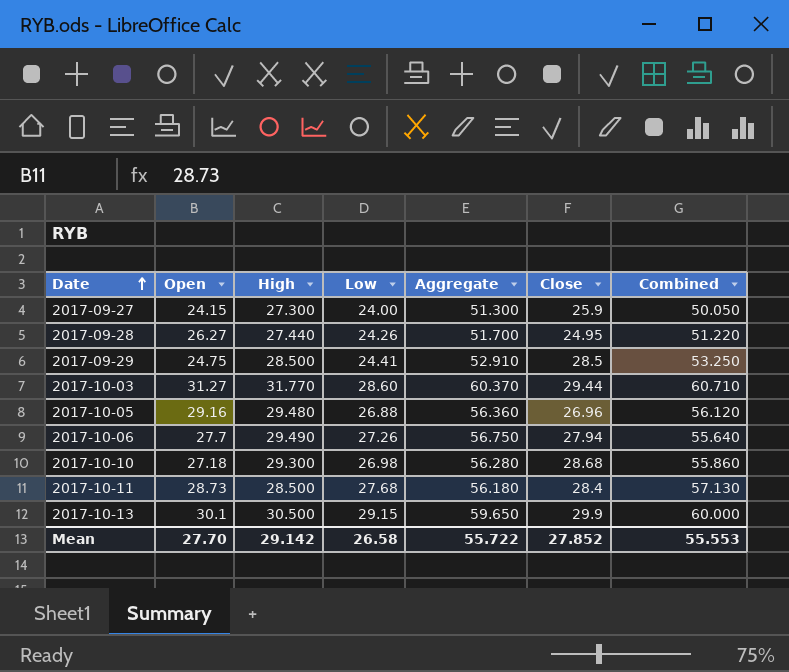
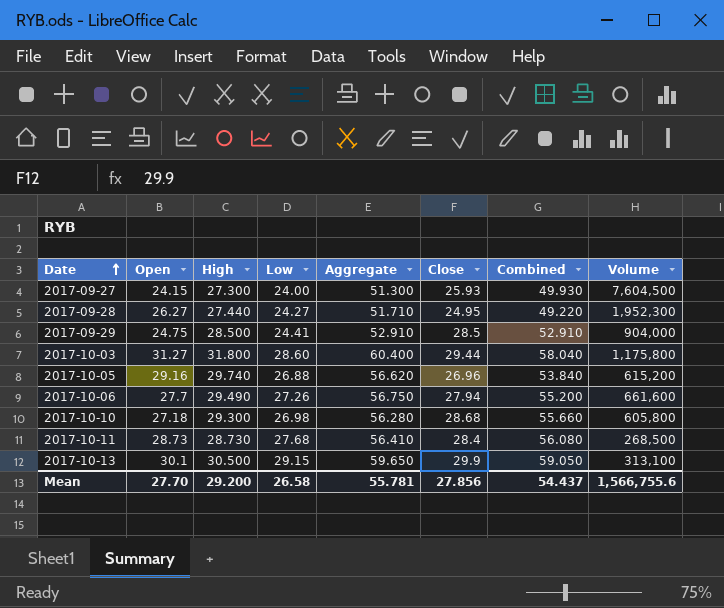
column Combined | formula: [Open] + [Close] -> [Low] + [Close]
column Volume | position: none -> 8
2017-09-27 | Close: 25.9 -> 25.93
2017-09-28 | Low: 24.26 -> 24.27
2017-09-28 | Aggregate: 51.700 -> 51.710
2017-10-03 | High: 31.770 -> 31.800
2017-10-03 | Aggregate: 60.370 -> 60.400
2017-10-05 | High: 29.480 -> 29.740
2017-10-05 | Aggregate: 56.360 -> 56.620
2017-10-11 | High: 28.500 -> 28.730
2017-10-11 | Aggregate: 56.180 -> 56.410
Mean | High: 29.142 -> 29.200
Mean | Aggregate: 55.722 -> 55.781
Mean | Close: 27.852 -> 27.856
Mean | Combined: 55.553 -> 54.437

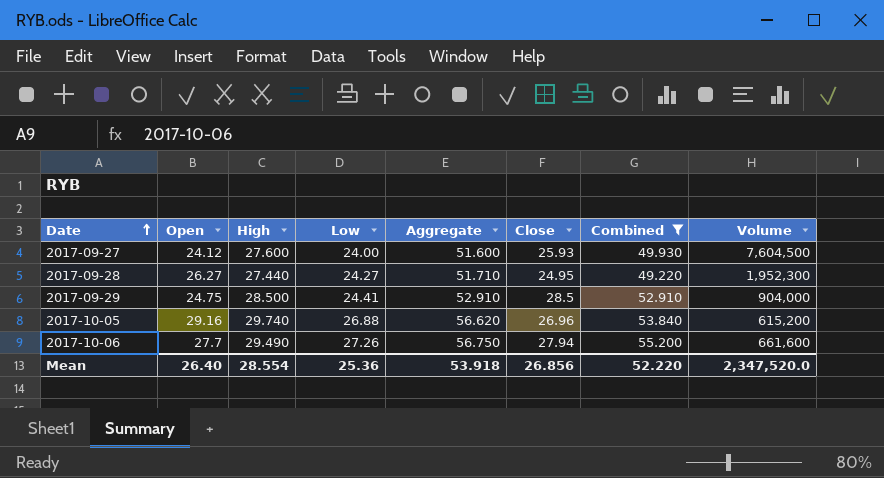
filter: none -> Combined <= 55.200
2017-09-27 | Open: 24.15 -> 24.12
2017-09-27 | High: 27.300 -> 27.600
2017-09-27 | Aggregate: 51.300 -> 51.600
Mean | Open: 27.70 -> 26.40
Mean | High: 29.200 -> 28.554
Mean | Low: 26.58 -> 25.36
Mean | Aggregate: 55.781 -> 53.918
Mean | Close: 27.856 -> 26.856
Mean | Combined: 54.437 -> 52.220
Mean | Volume: 1,566,755.6 -> 2,347,520.0

